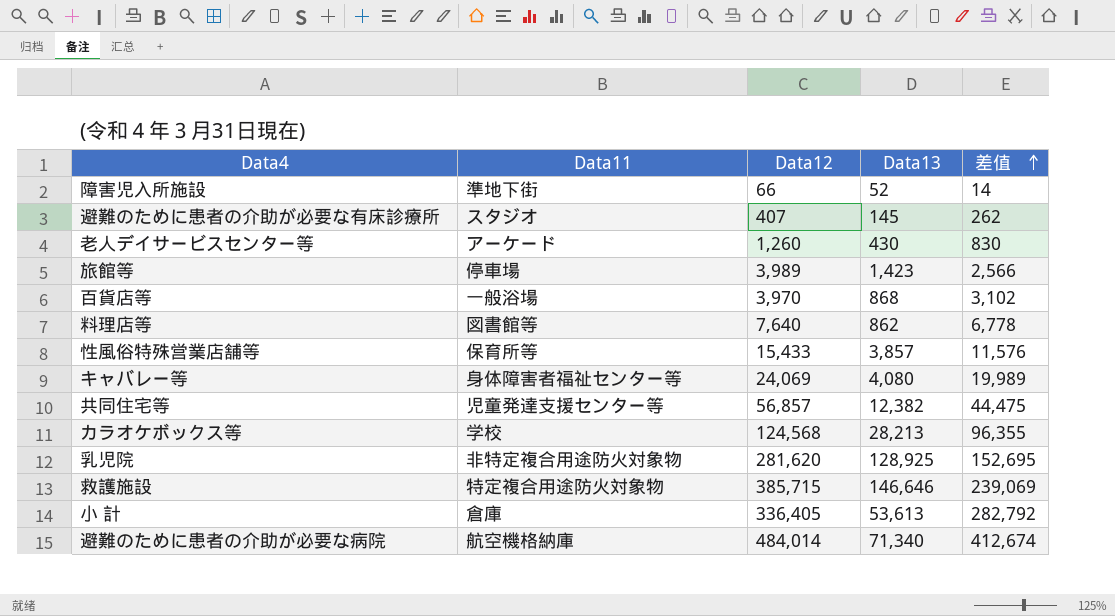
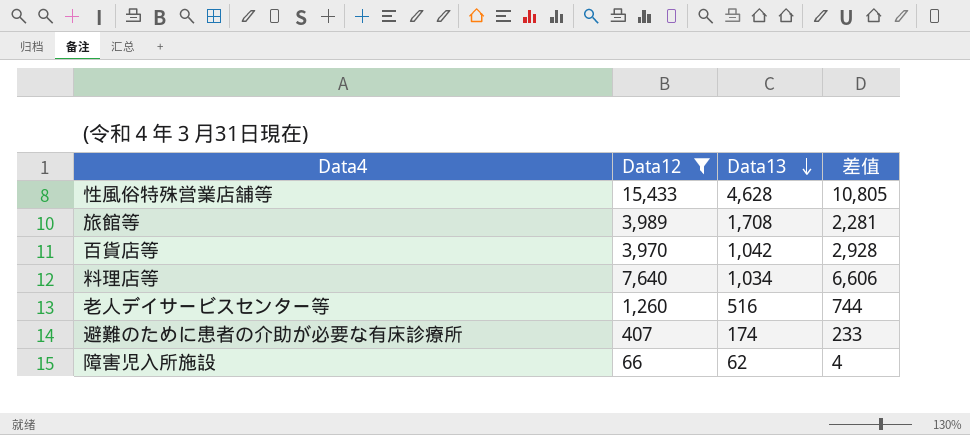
filter: none -> Data12 <= 15,433
row order: 差值 ascending -> Data13 descending
column Data11 | position: 2 -> none
性風俗特殊営業店舗等 | Data13: 3,857 -> 4,628
性風俗特殊営業店舗等 | 差值: 11,576 -> 10,805
旅館等 | Data13: 1,423 -> 1,708
旅館等 | 差值: 2,566 -> 2,281
百貨店等 | Data13: 868 -> 1,042
百貨店等 | 差值: 3,102 -> 2,928
料理店等 | Data13: 862 -> 1,034
料理店等 | 差值: 6,778 -> 6,606
老人デイサービスセンター等 | Data13: 430 -> 516
老人デイサービスセンター等 | 差值: 830 -> 744
避難のために患者の介助が必要な有床診療所 | Data13: 145 -> 174
避難のために患者の介助が必要な有床診療所 | 差值: 262 -> 233
障害児入所施設 | Data13: 52 -> 62
障害児入所施設 | 差值: 14 -> 4

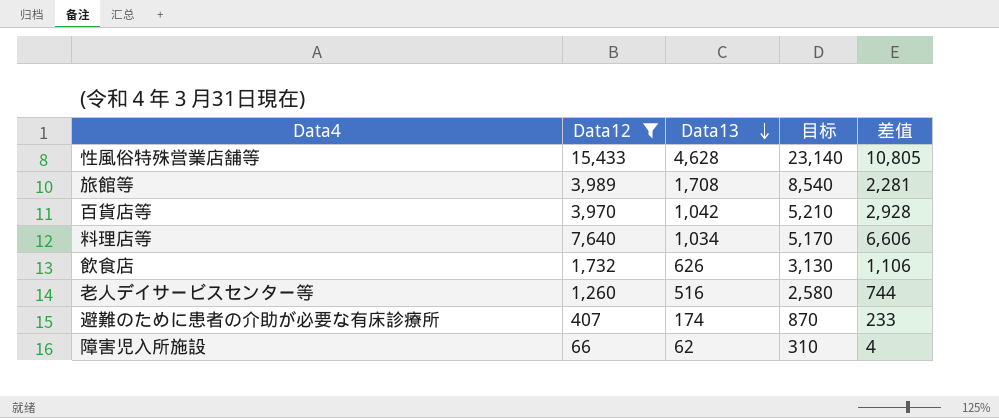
column 目标 | formula: none -> [Data13] * 5
row 飲食店: none -> 1,732 | 626 | 3,130 | 1,106

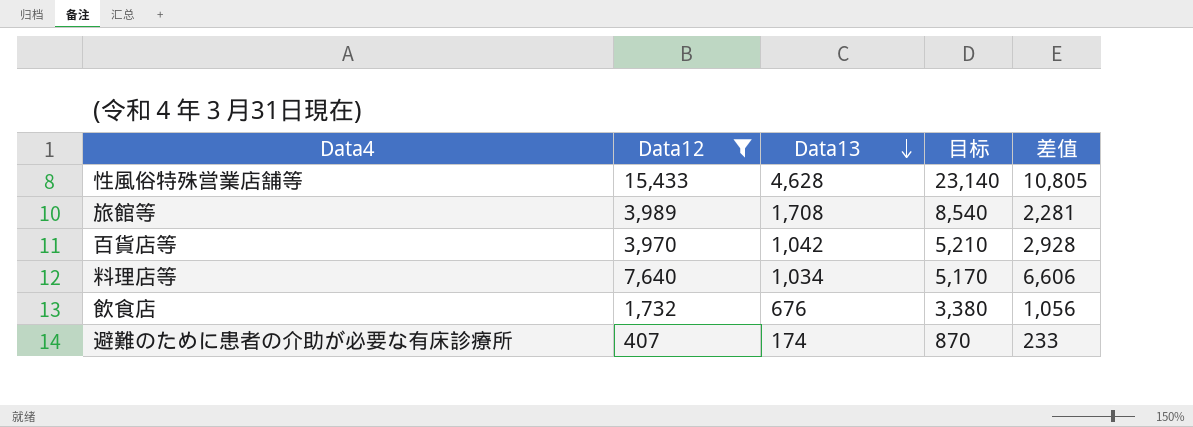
row 老人デイサービスセンター等: 1,260 | 516 | 2,580 | 744 -> none
row 障害児入所施設: 66 | 62 | 310 | 4 -> none
飲食店 | Data13: 626 -> 676
飲食店 | 目标: 3,130 -> 3,380
飲食店 | 差值: 1,106 -> 1,056

